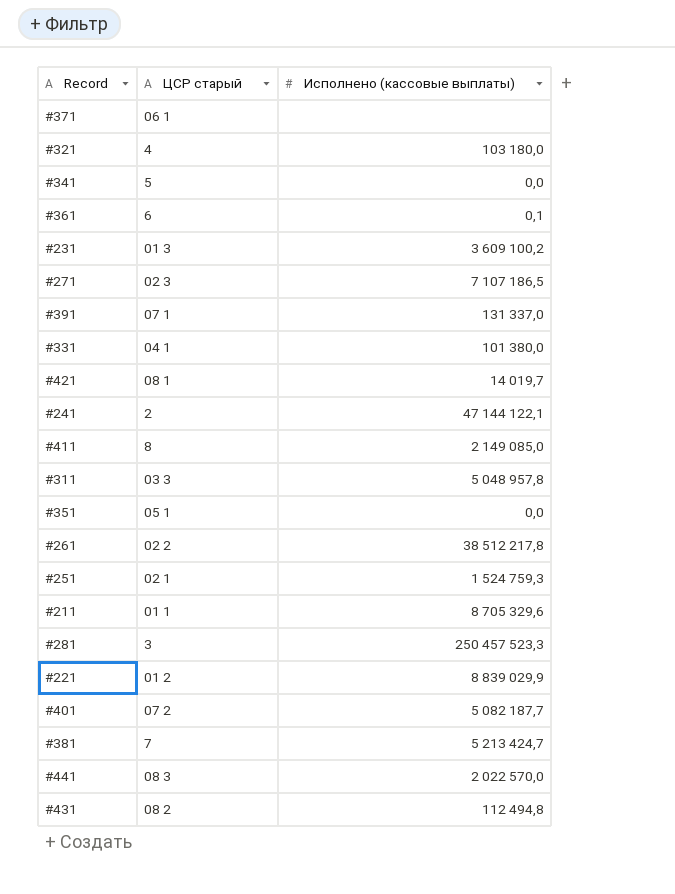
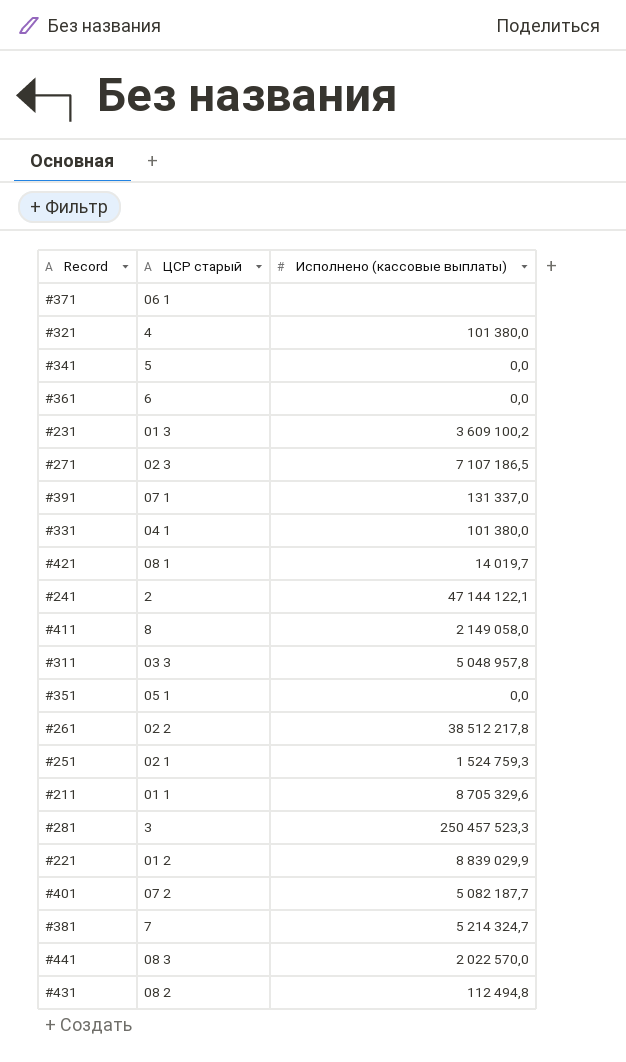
#321 | Исполнено (кассовые выплаты): 103 180,0 -> 101 380,0
#361 | Исполнено (кассовые выплаты): 0,1 -> 0,0
#411 | Исполнено (кассовые выплаты): 2 149 085,0 -> 2 149 058,0
#381 | Исполнено (кассовые выплаты): 5 213 424,7 -> 5 214 324,7

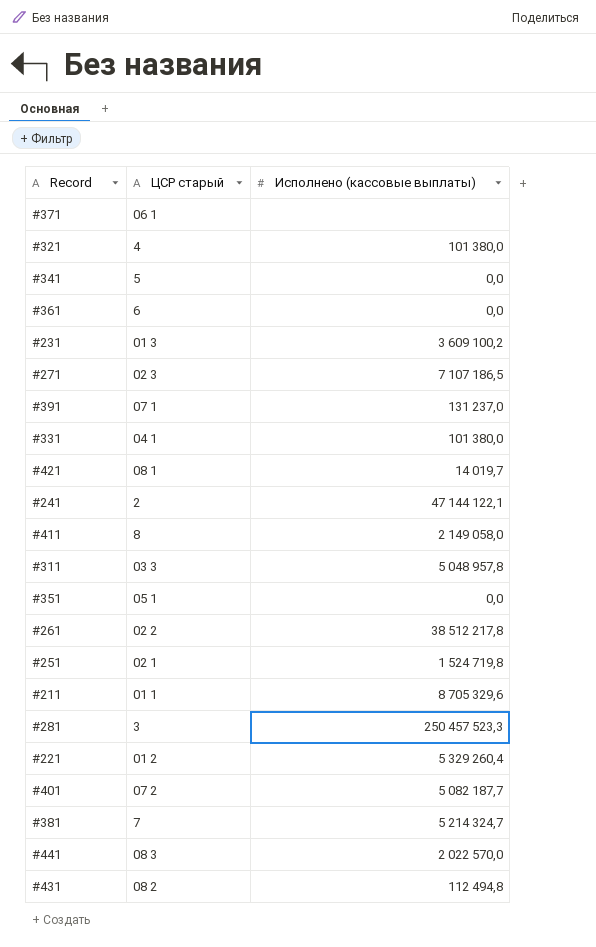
#391 | Исполнено (кассовые выплаты): 131 337,0 -> 131 237,0
#251 | Исполнено (кассовые выплаты): 1 524 759,3 -> 1 524 719,8
#221 | Исполнено (кассовые выплаты): 8 839 029,9 -> 5 329 260,4

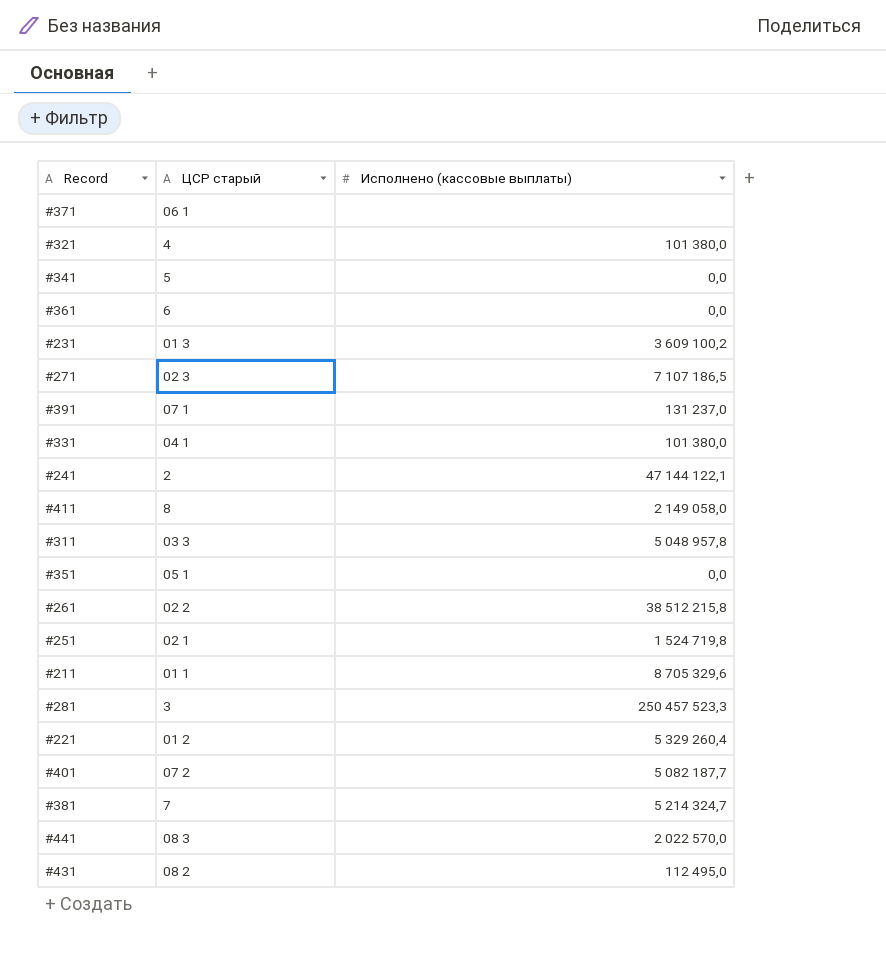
row #421: 08 1 | 14 019,7 -> none
#261 | Исполнено (кассовые выплаты): 38 512 217,8 -> 38 512 215,8
#431 | Исполнено (кассовые выплаты): 112 494,8 -> 112 495,0

